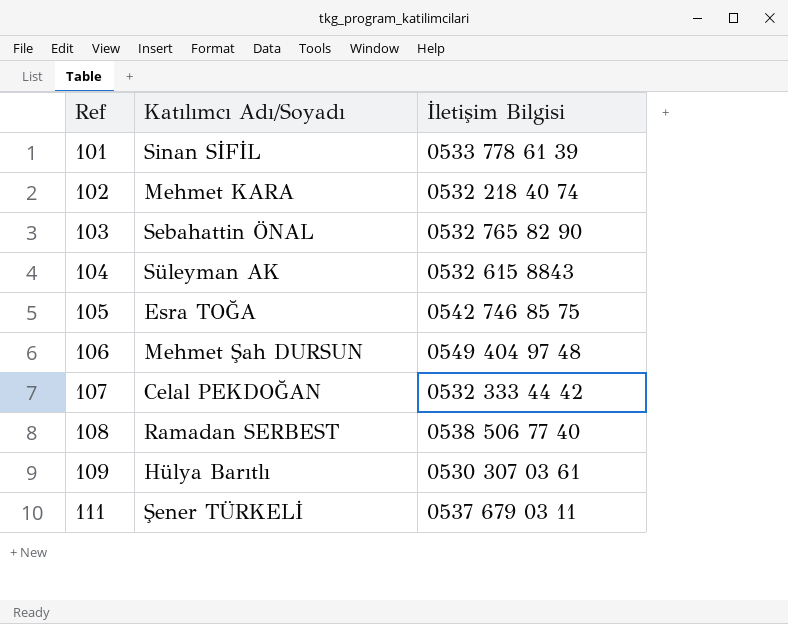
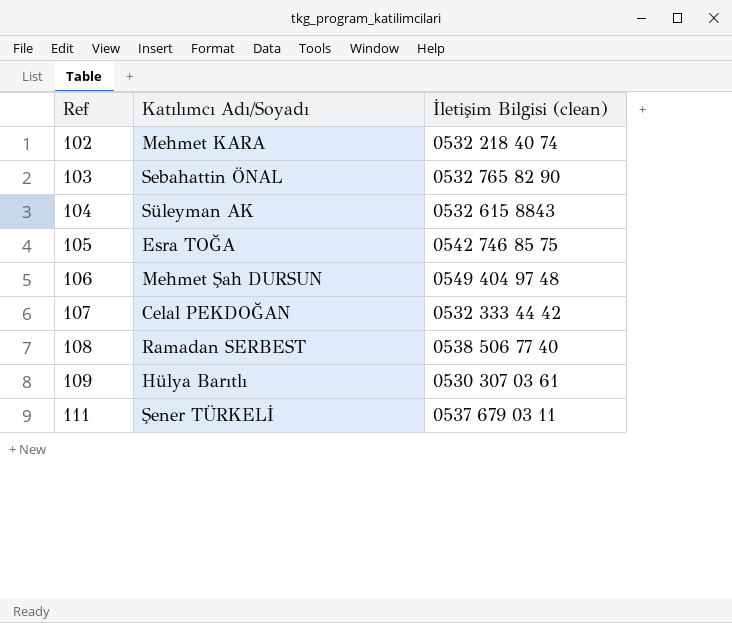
column name: İletişim Bilgisi -> İletişim Bilgisi (clean)
row 101: Sinan SİFİL | 0533 778 61 39 -> none

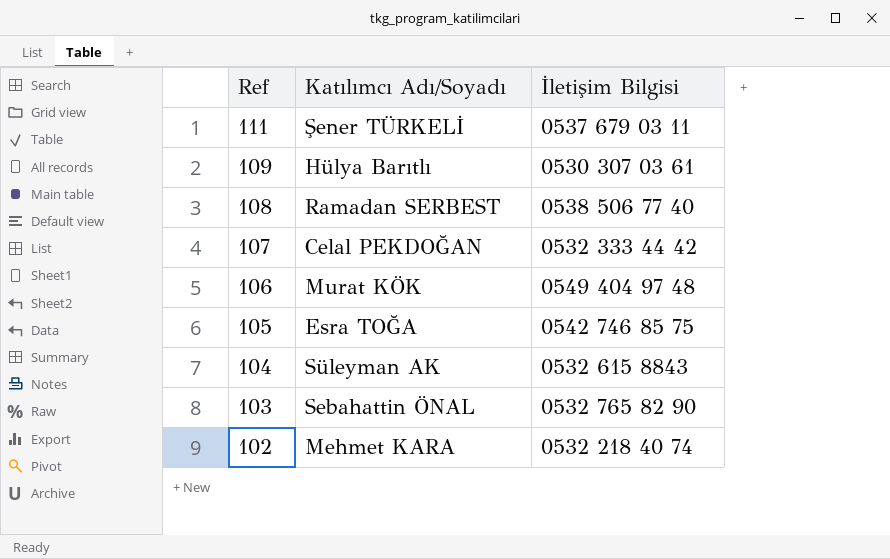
row order: Ref ascending -> Ref descending
column name: İletişim Bilgisi (clean) -> İletişim Bilgisi
106 | Katılımcı Adı/Soyadı: Mehmet Şah DURSUN -> Murat KÖK

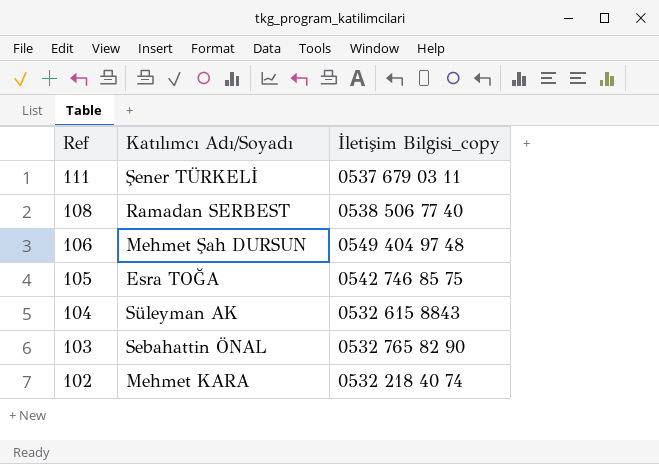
column name: İletişim Bilgisi -> İletişim Bilgisi_copy
row 109: Hülya Barıtlı | 0530 307 03 61 -> none
row 107: Celal PEKDOĞAN | 0532 333 44 42 -> none
106 | Katılımcı Adı/Soyadı: Murat KÖK -> Mehmet Şah DURSUN

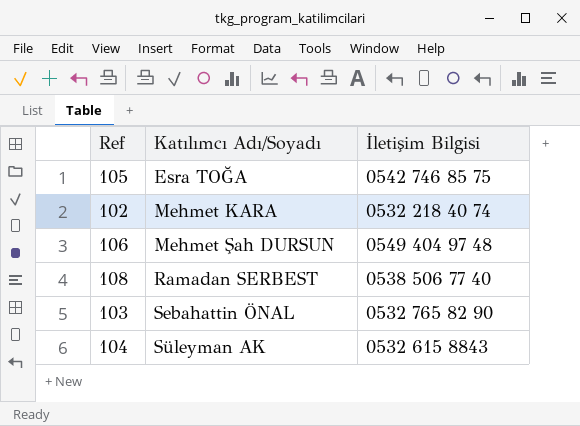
row order: Ref descending -> Katılımcı Adı/Soyadı ascending
column name: İletişim Bilgisi_copy -> İletişim Bilgisi
row 111: Şener TÜRKELİ | 0537 679 03 11 -> none

